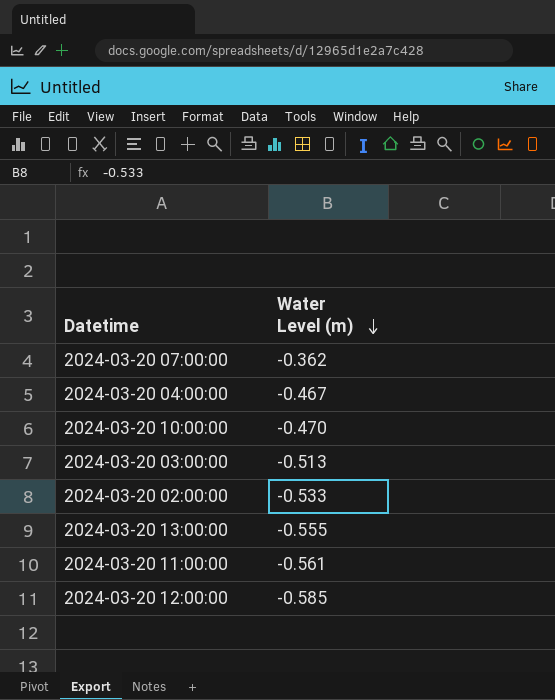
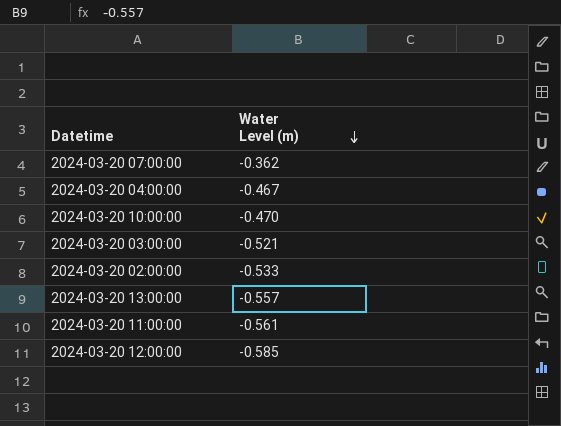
2024-03-20 03:00:00 | Water Level (m): -0.513 -> -0.521
2024-03-20 13:00:00 | Water Level (m): -0.555 -> -0.557

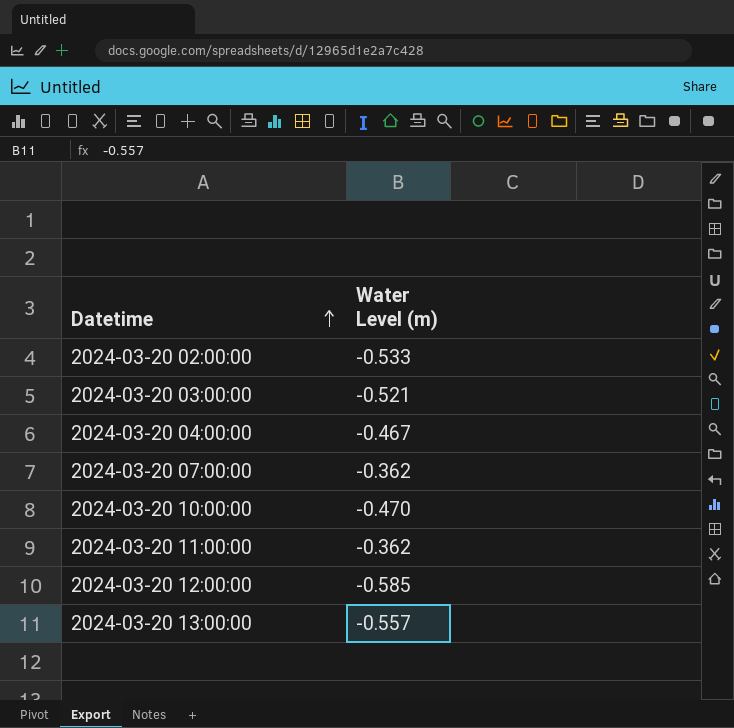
row order: Water Level (m) descending -> Datetime ascending
2024-03-20 11:00:00 | Water Level (m): -0.561 -> -0.362

